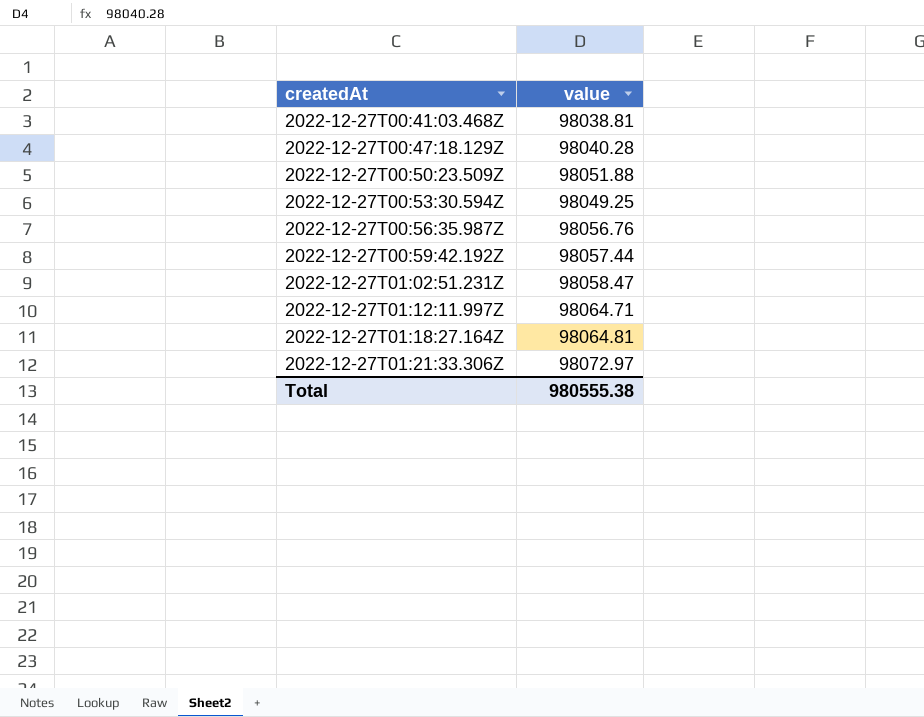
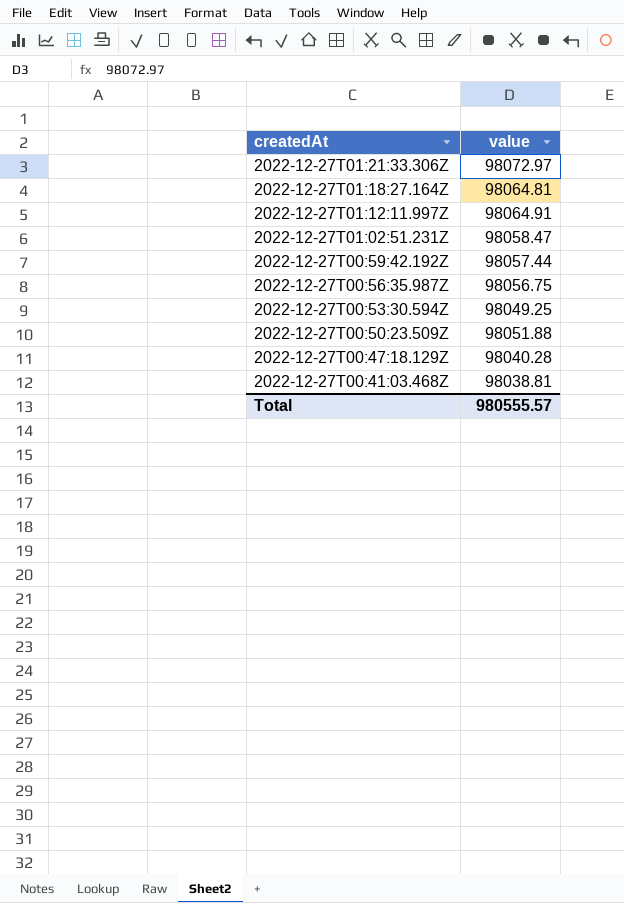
row order: createdAt ascending -> createdAt descending
2022-12-27T01:12:11.997Z | value: 98064.71 -> 98064.91
2022-12-27T00:56:35.987Z | value: 98056.76 -> 98056.75
Total | value: 980555.38 -> 980555.57

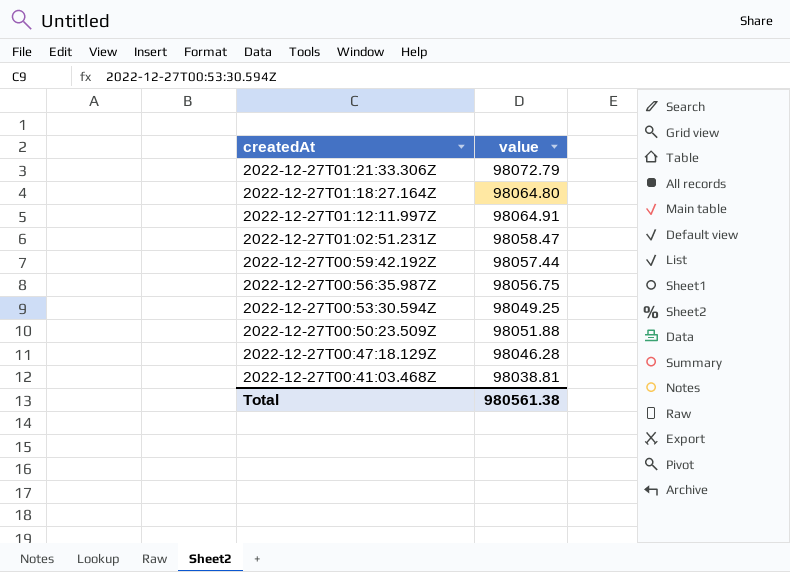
2022-12-27T01:21:33.306Z | value: 98072.97 -> 98072.79
2022-12-27T01:18:27.164Z | value: 98064.81 -> 98064.80
2022-12-27T00:47:18.129Z | value: 98040.28 -> 98046.28
Total | value: 980555.57 -> 980561.38

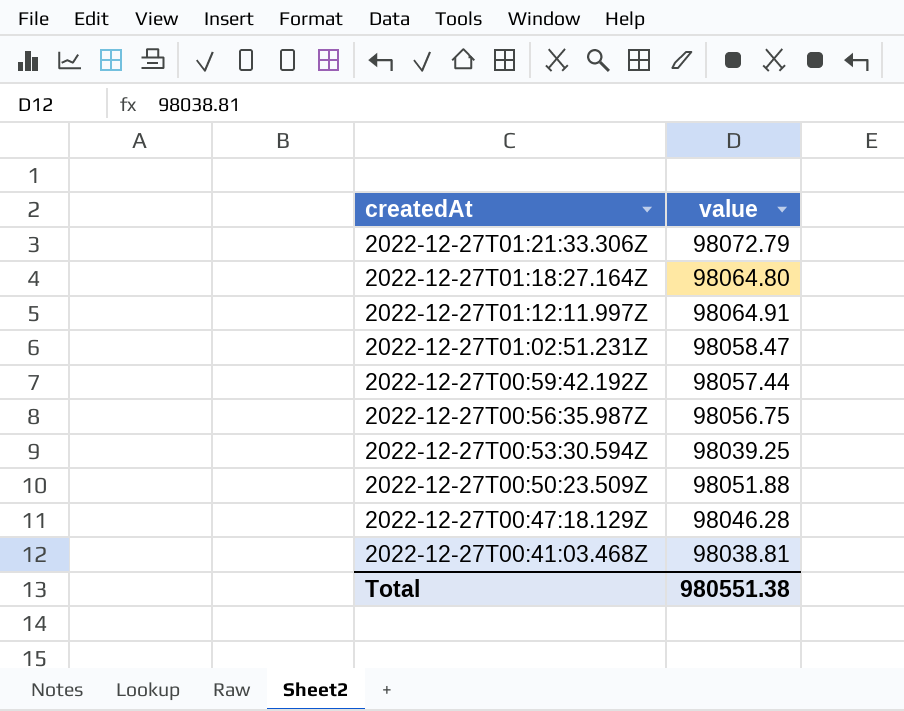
2022-12-27T00:53:30.594Z | value: 98049.25 -> 98039.25
Total | value: 980561.38 -> 980551.38

